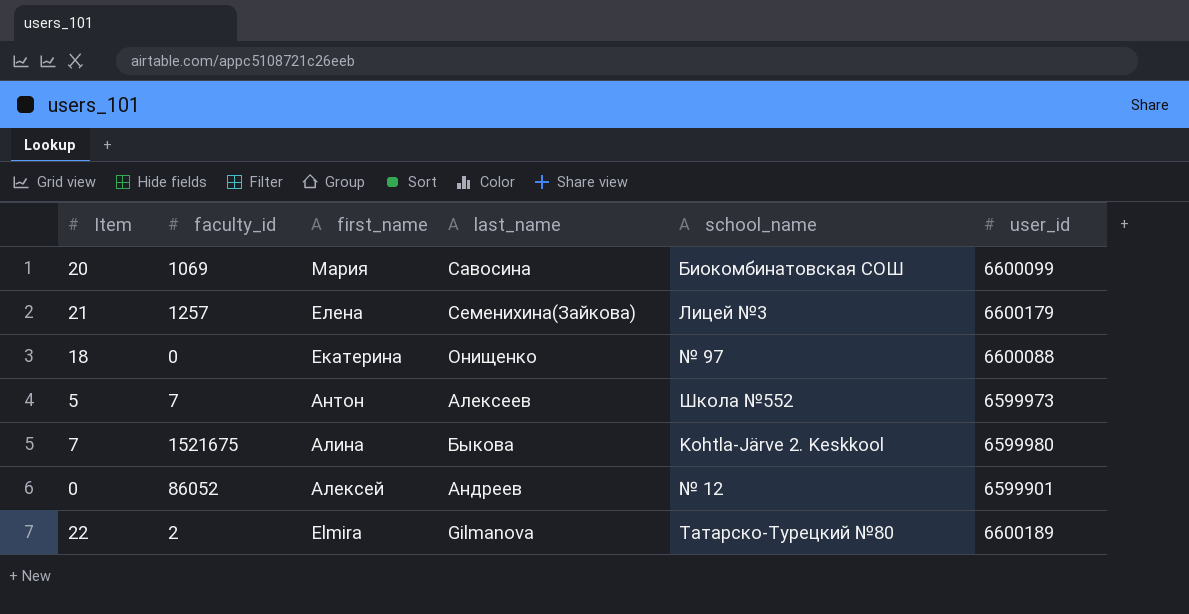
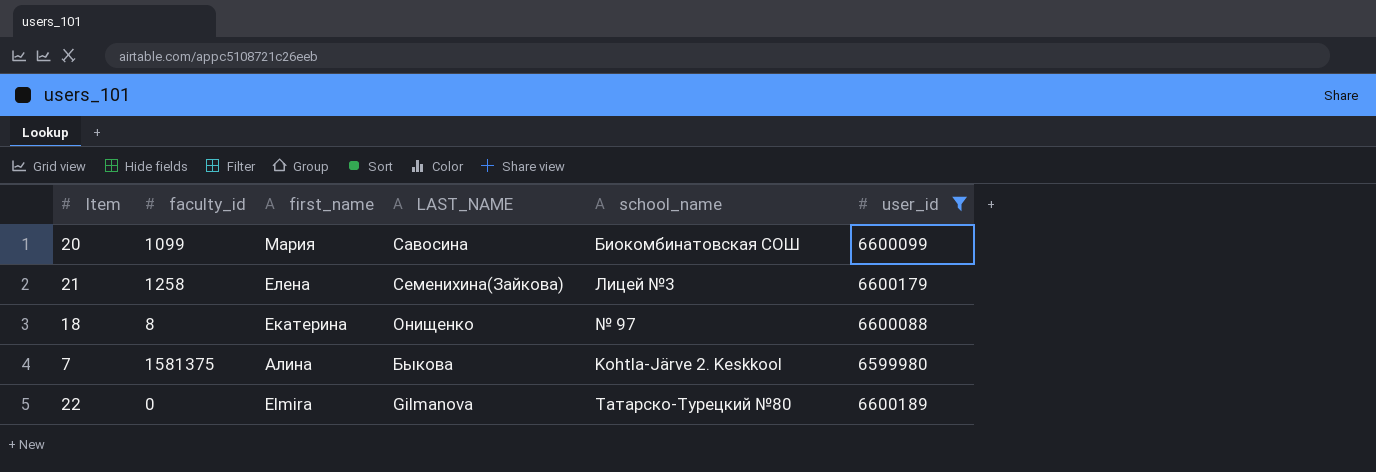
filter: none -> user_id >= 6599980
column name: last_name -> LAST_NAME
20 | faculty_id: 1069 -> 1099
21 | faculty_id: 1257 -> 1258
18 | faculty_id: 0 -> 8
7 | faculty_id: 1521675 -> 1581375
22 | faculty_id: 2 -> 0

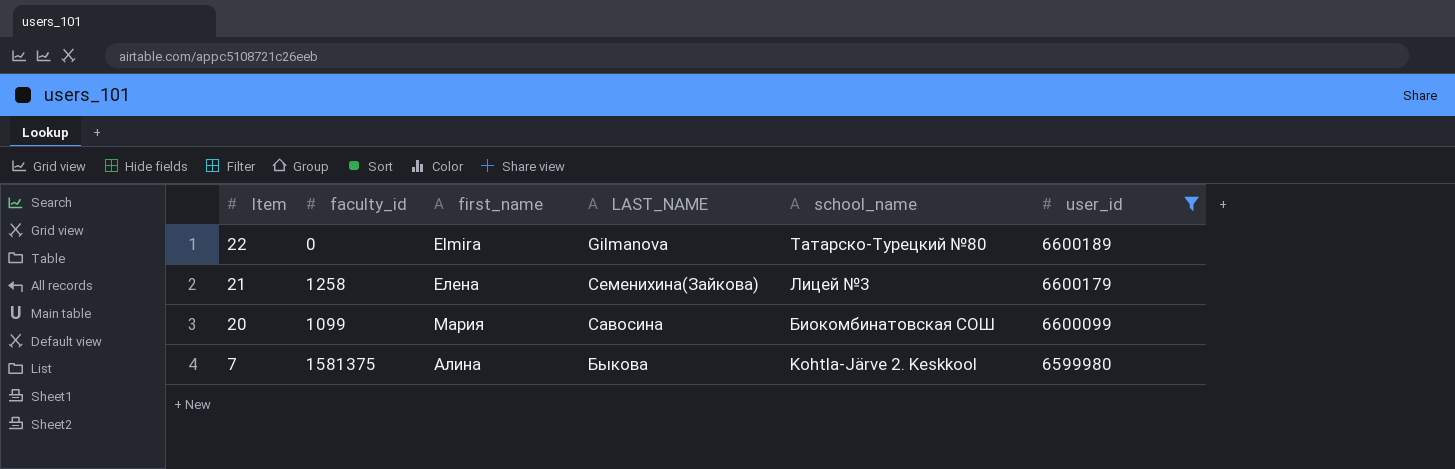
row order: first_name descending -> Item descending
row 18: 8 | Екатерина | Онищенко | № 97 | 6600088 -> none

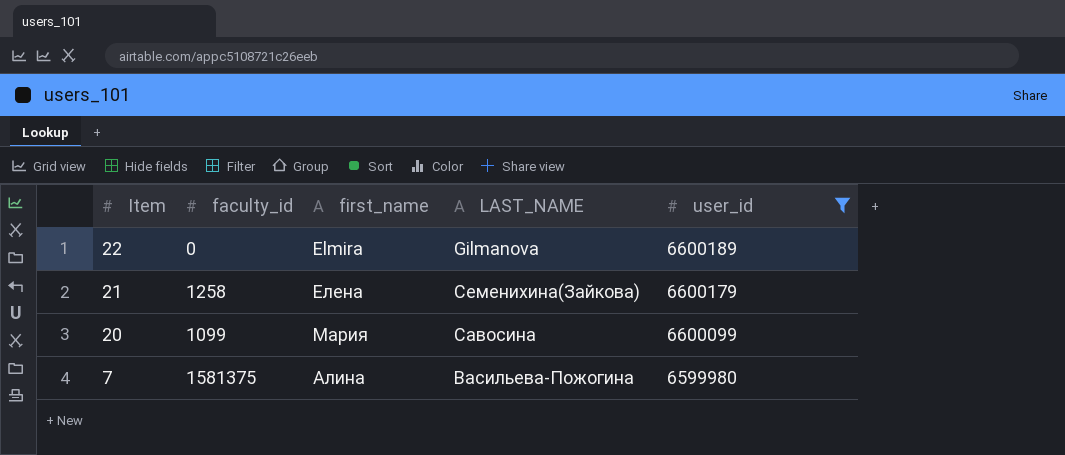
column school_name | position: 5 -> none
7 | LAST_NAME: Быкова -> Васильева-Пожогина

